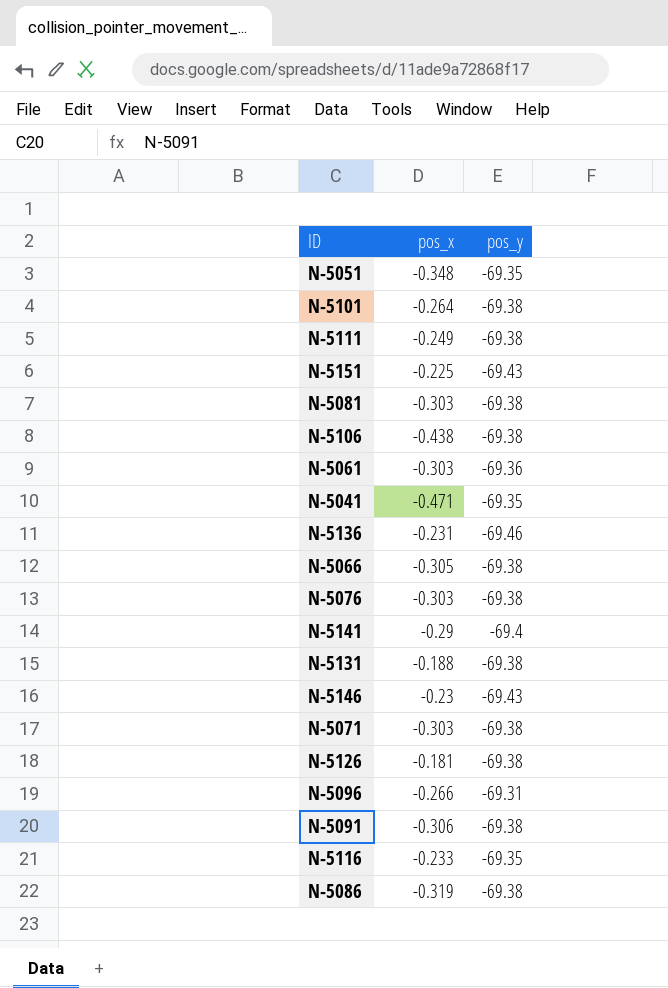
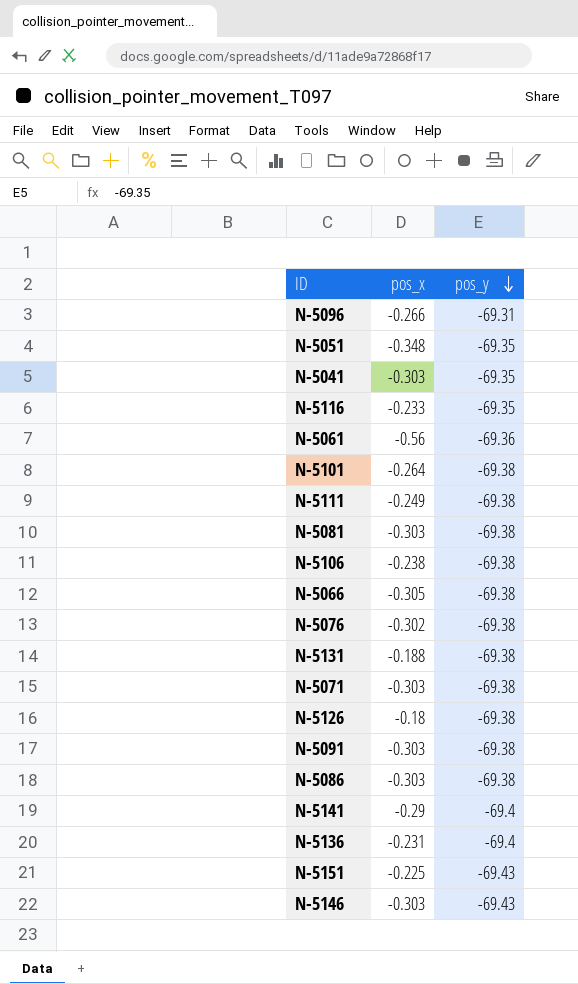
row order: none -> pos_y descending
N-5041 | pos_x: -0.471 -> -0.303
N-5061 | pos_x: -0.303 -> -0.56
N-5106 | pos_x: -0.438 -> -0.238
N-5076 | pos_x: -0.303 -> -0.302
N-5126 | pos_x: -0.181 -> -0.18
N-5091 | pos_x: -0.306 -> -0.303
N-5086 | pos_x: -0.319 -> -0.303
N-5136 | pos_y: -69.46 -> -69.4
N-5146 | pos_x: -0.23 -> -0.303

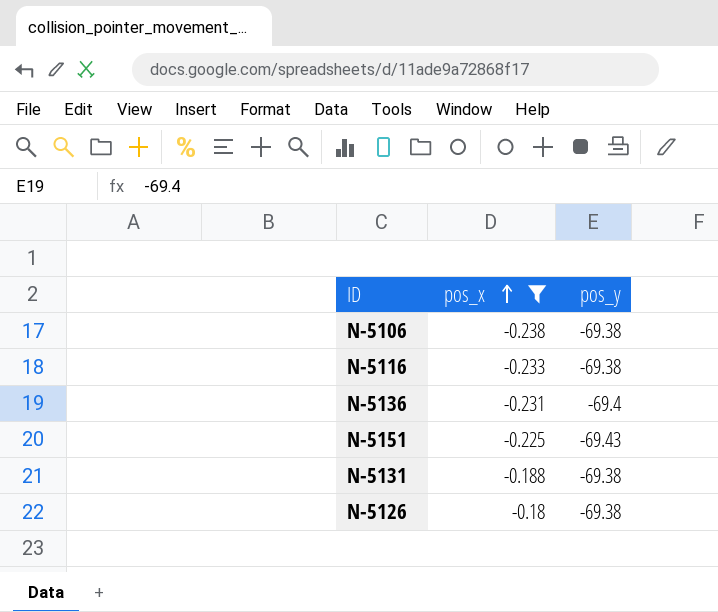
filter: none -> pos_x >= -0.238
row order: pos_y descending -> pos_x ascending
N-5116 | pos_y: -69.35 -> -69.38

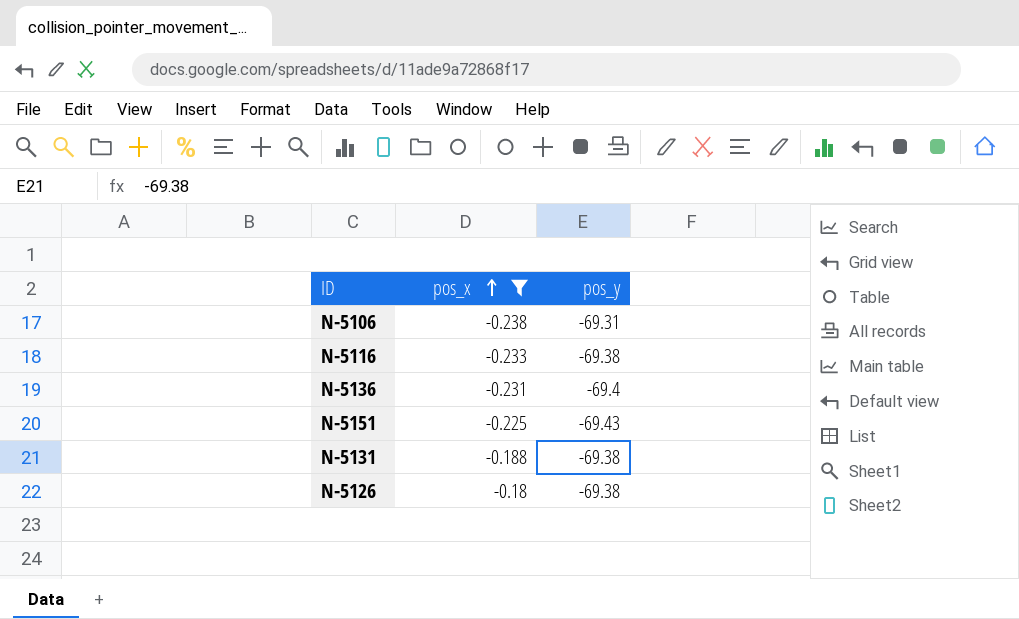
N-5106 | pos_y: -69.38 -> -69.31

